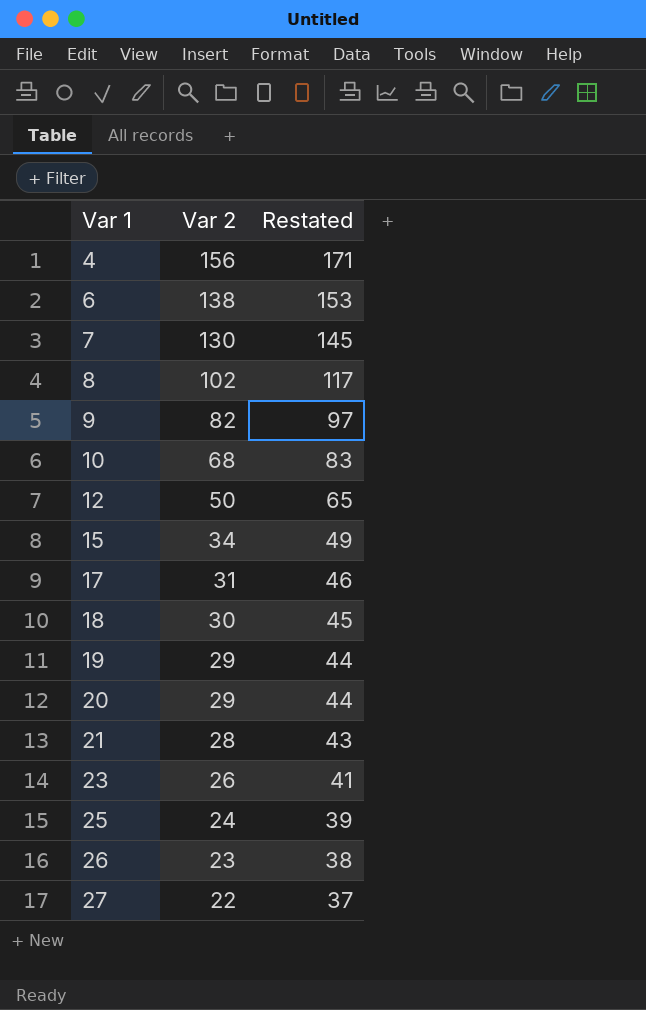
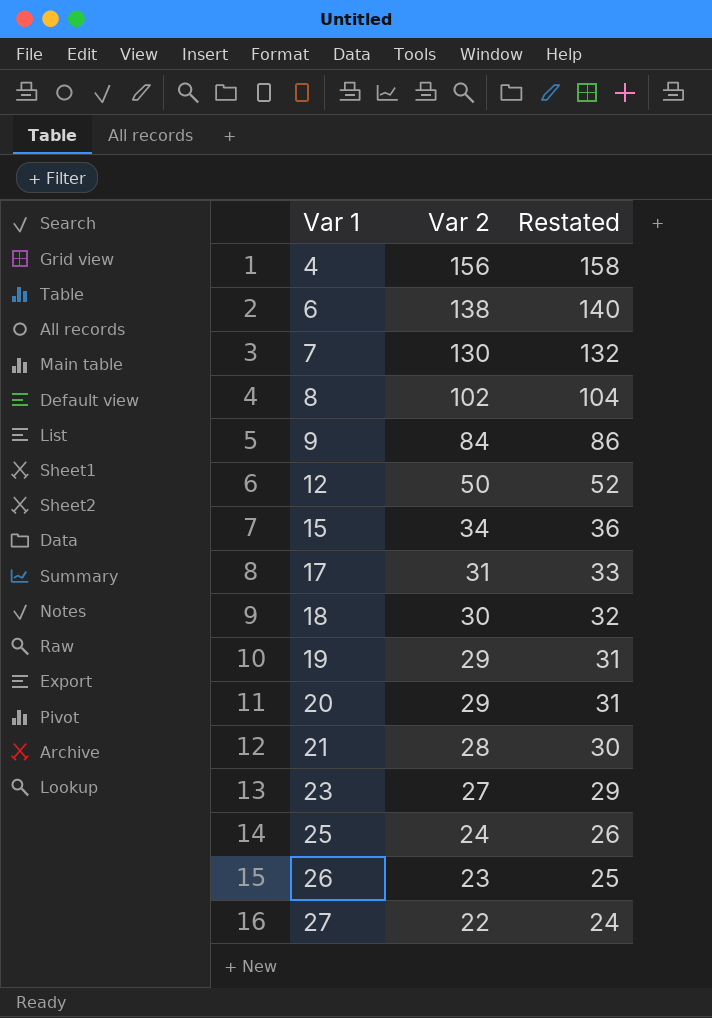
column Restated | formula: [Var 2] + 15 -> [Var 2] + 2
row 10: 68 | 83 -> none
9 | Var 2: 82 -> 84
23 | Var 2: 26 -> 27

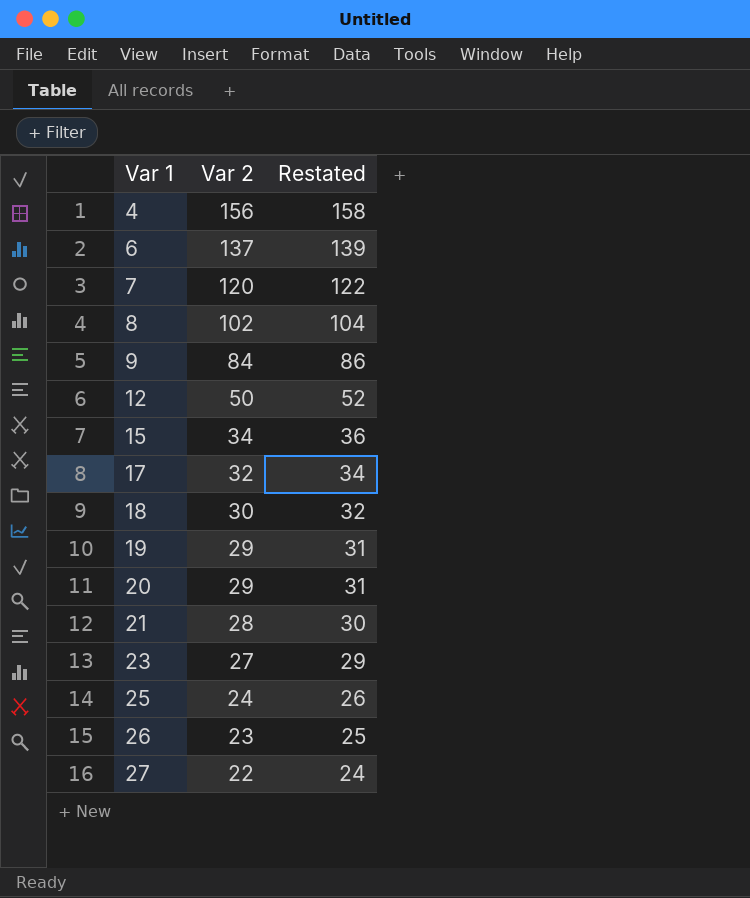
6 | Var 2: 138 -> 137
6 | Restated: 140 -> 139
7 | Var 2: 130 -> 120
7 | Restated: 132 -> 122
17 | Var 2: 31 -> 32
17 | Restated: 33 -> 34

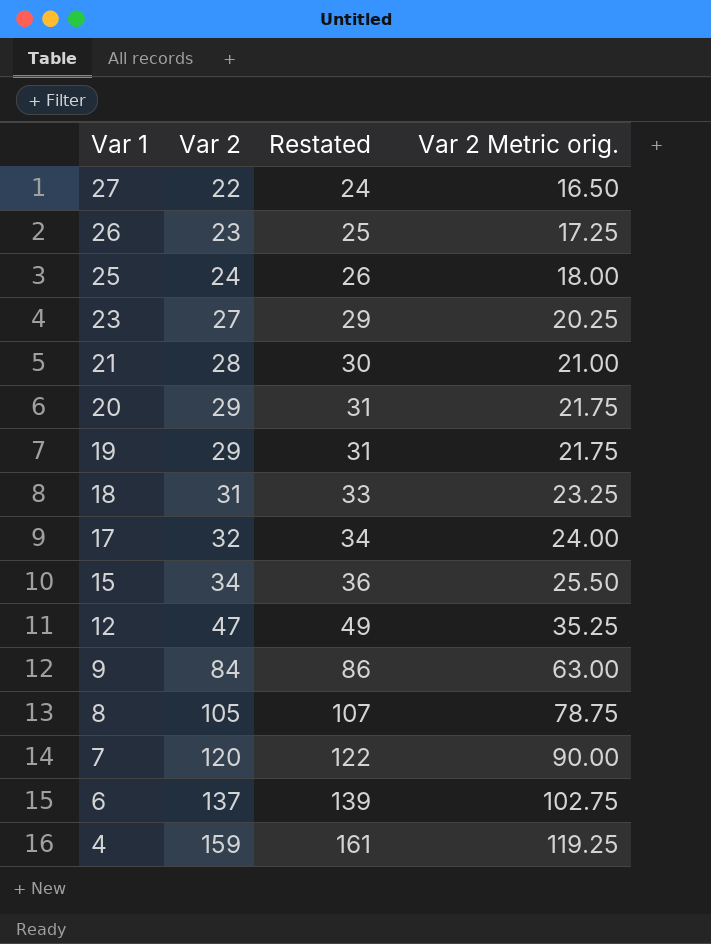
row order: Var 1 ascending -> Var 1 descending
column Var 2 Metric orig. | formula: none -> [Var 2] * 0.75
18 | Var 2: 30 -> 31
18 | Restated: 32 -> 33
12 | Var 2: 50 -> 47
12 | Restated: 52 -> 49
8 | Var 2: 102 -> 105
8 | Restated: 104 -> 107
4 | Var 2: 156 -> 159
4 | Restated: 158 -> 161

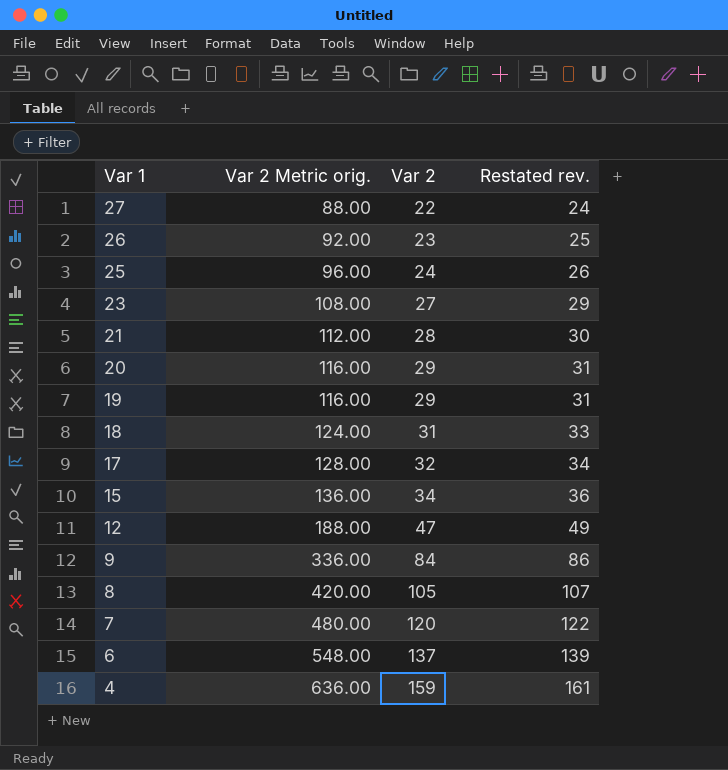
column Var 2 Metric orig. | formula: [Var 2] * 0.75 -> [Var 2] * 4
column Var 2 Metric orig. | position: 4 -> 2
column name: Restated -> Restated rev.

